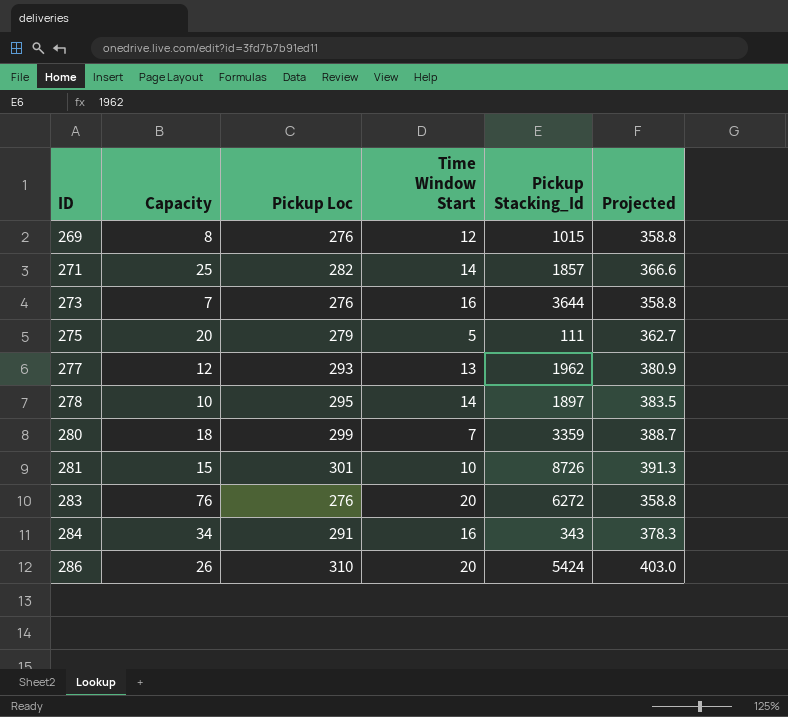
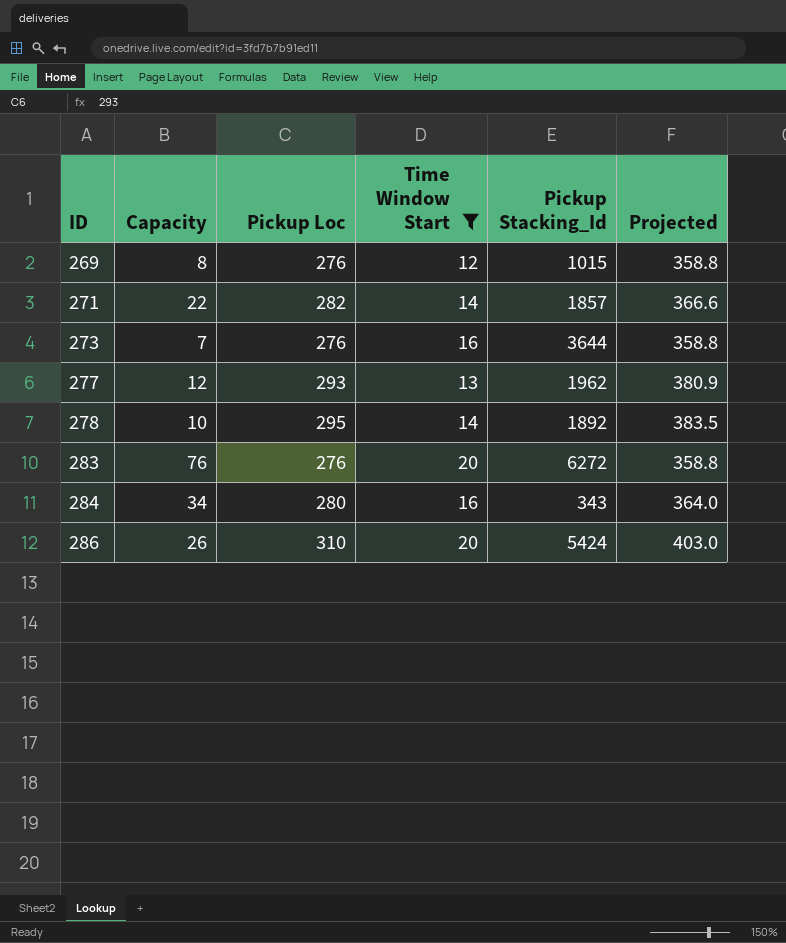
filter: none -> Time Window Start >= 12
271 | Capacity: 25 -> 22
278 | Pickup Stacking_Id: 1897 -> 1892
284 | Pickup Loc: 291 -> 280
284 | Projected: 378.3 -> 364.0

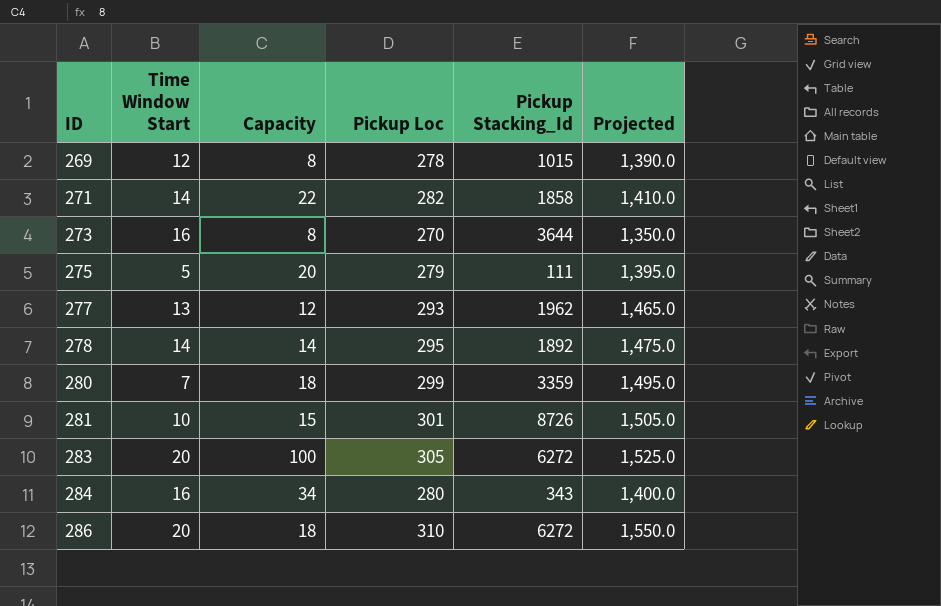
filter: Time Window Start >= 12 -> none
column Time Window Start | position: 4 -> 2
column Projected | formula: [Pickup Loc] * 1.3 -> [Pickup Loc] * 5
269 | Pickup Loc: 276 -> 278
271 | Pickup Stacking_Id: 1857 -> 1858
273 | Capacity: 7 -> 8
273 | Pickup Loc: 276 -> 270
278 | Capacity: 10 -> 14
283 | Capacity: 76 -> 100
283 | Pickup Loc: 276 -> 305
286 | Capacity: 26 -> 18
286 | Pickup Stacking_Id: 5424 -> 6272

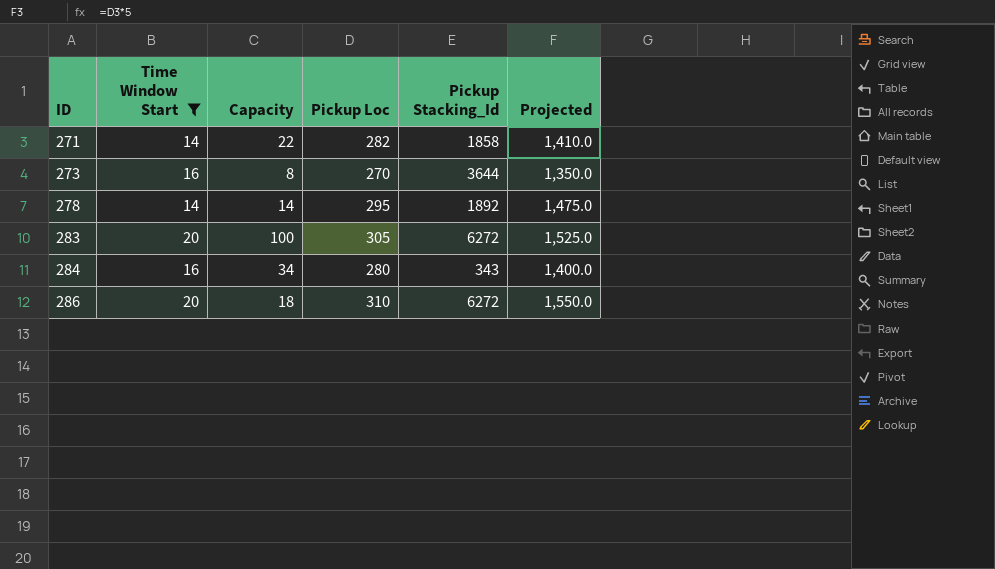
filter: none -> Time Window Start >= 14

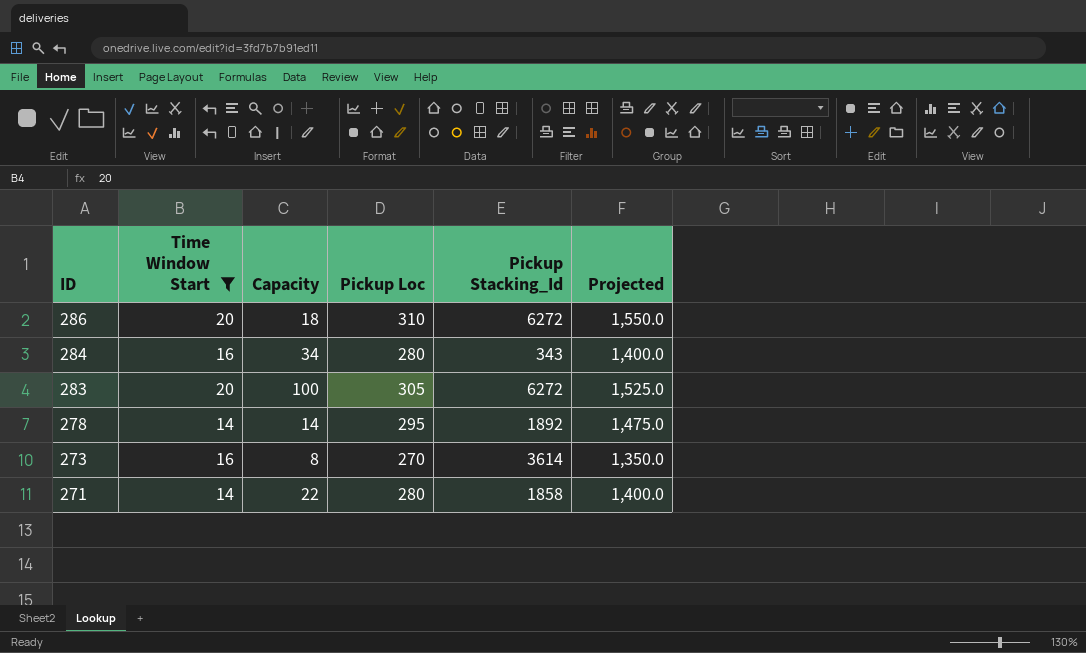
row order: ID ascending -> ID descending
273 | Pickup Stacking_Id: 3644 -> 3614
271 | Pickup Loc: 282 -> 280
271 | Projected: 1,410.0 -> 1,400.0

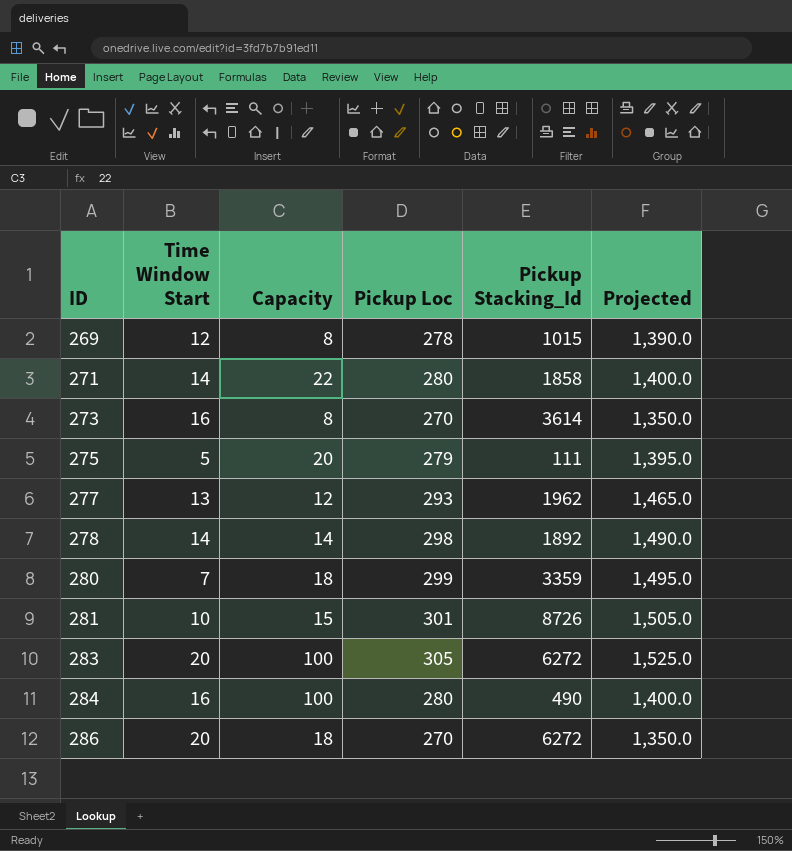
filter: Time Window Start >= 14 -> none
row order: ID descending -> ID ascending
278 | Pickup Loc: 295 -> 298
278 | Projected: 1,475.0 -> 1,490.0
284 | Capacity: 34 -> 100
284 | Pickup Stacking_Id: 343 -> 490
286 | Pickup Loc: 310 -> 270
286 | Projected: 1,550.0 -> 1,350.0

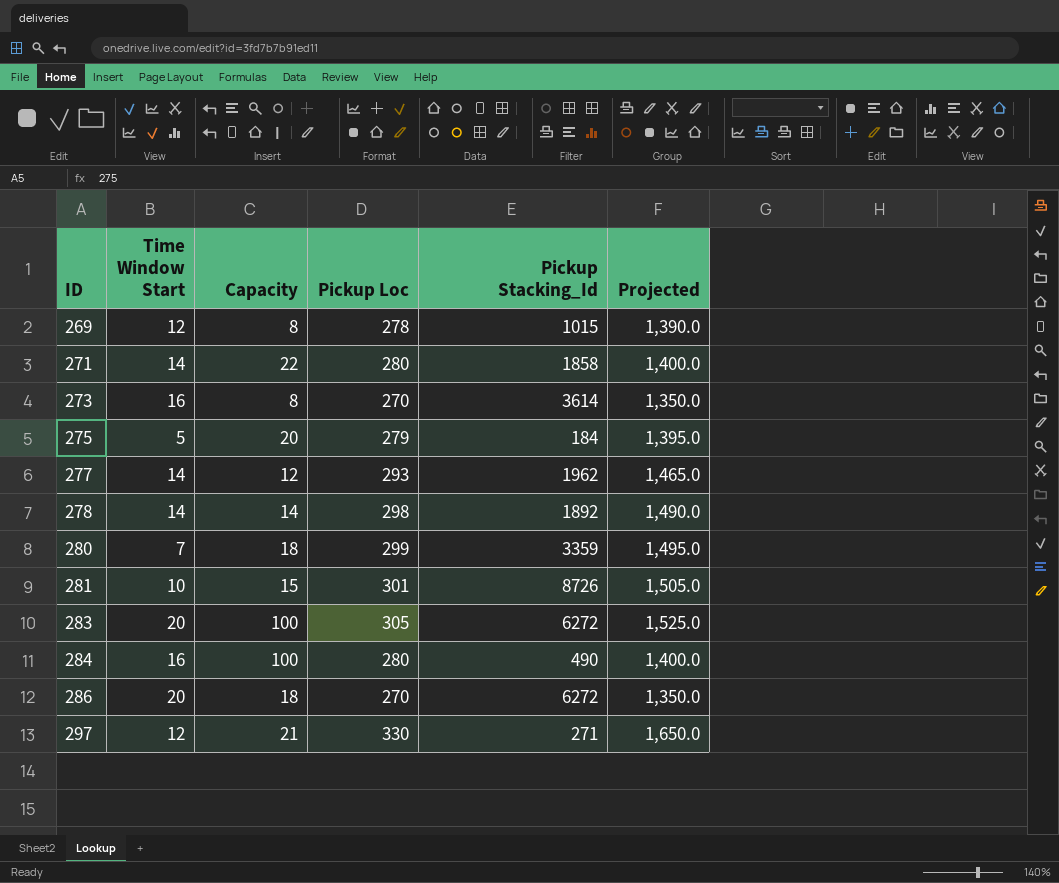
275 | Pickup Stacking_Id: 111 -> 184
277 | Time Window Start: 13 -> 14
row 297: none -> 12 | 21 | 330 | 271 | 1,650.0

